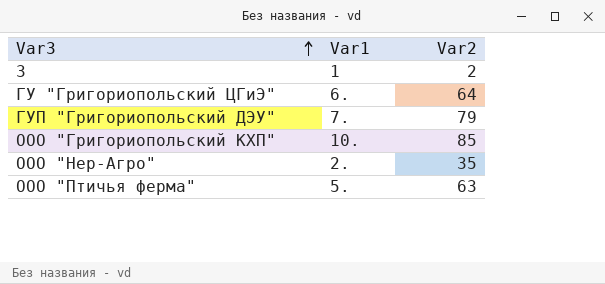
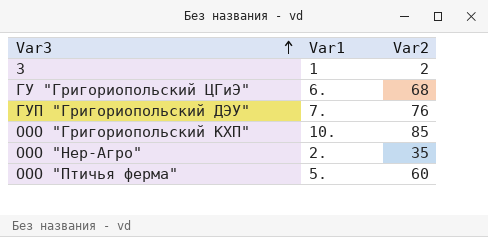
ГУ "Григориопольский ЦГиЭ" | Var2: 64 -> 68
ГУП "Григориопольский ДЭУ" | Var2: 79 -> 76
ООО "Птичья ферма" | Var2: 63 -> 60

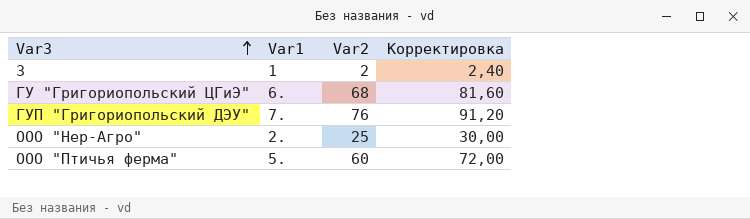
column Корректировка | formula: none -> [Var2] * 1,2
row ООО "Григориопольский КХП": 10. | 85 -> none
ООО "Нер-Агро" | Var2: 35 -> 25

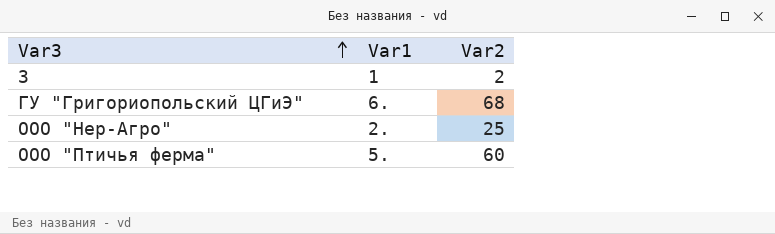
column Корректировка | formula: [Var2] * 1,2 -> none
row ГУП "Григориопольский ДЭУ": 7. | 76 | 91,20 -> none

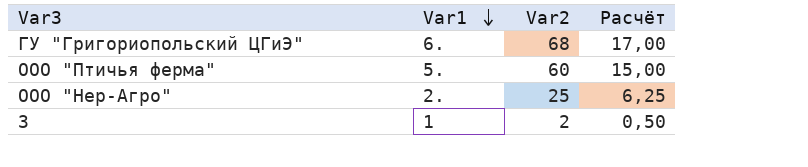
row order: Var3 ascending -> Var1 descending
column Расчёт | formula: none -> [Var2] * 0,25

